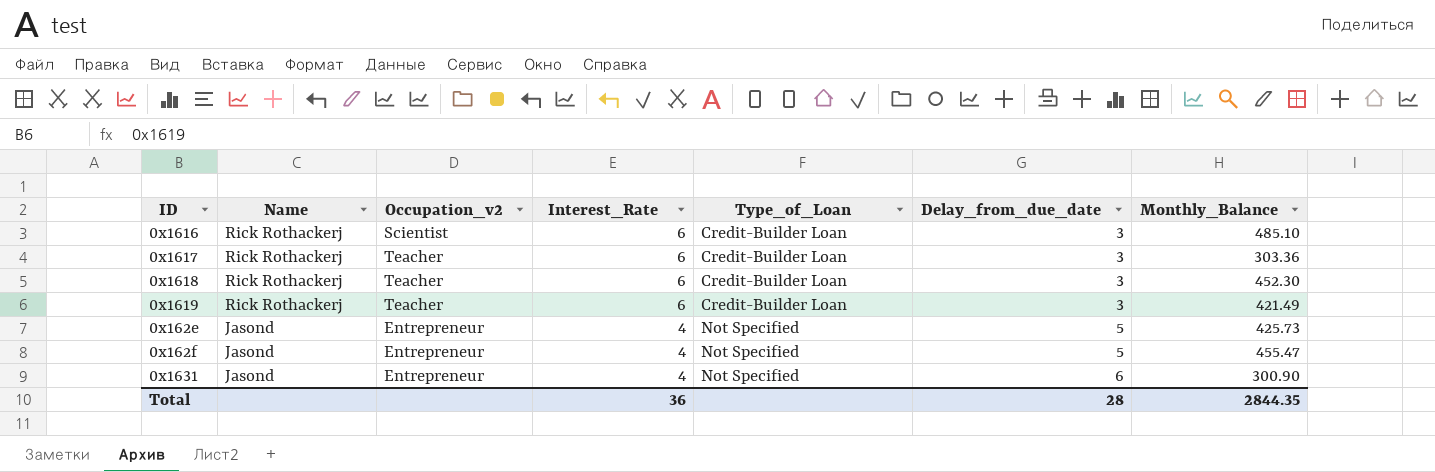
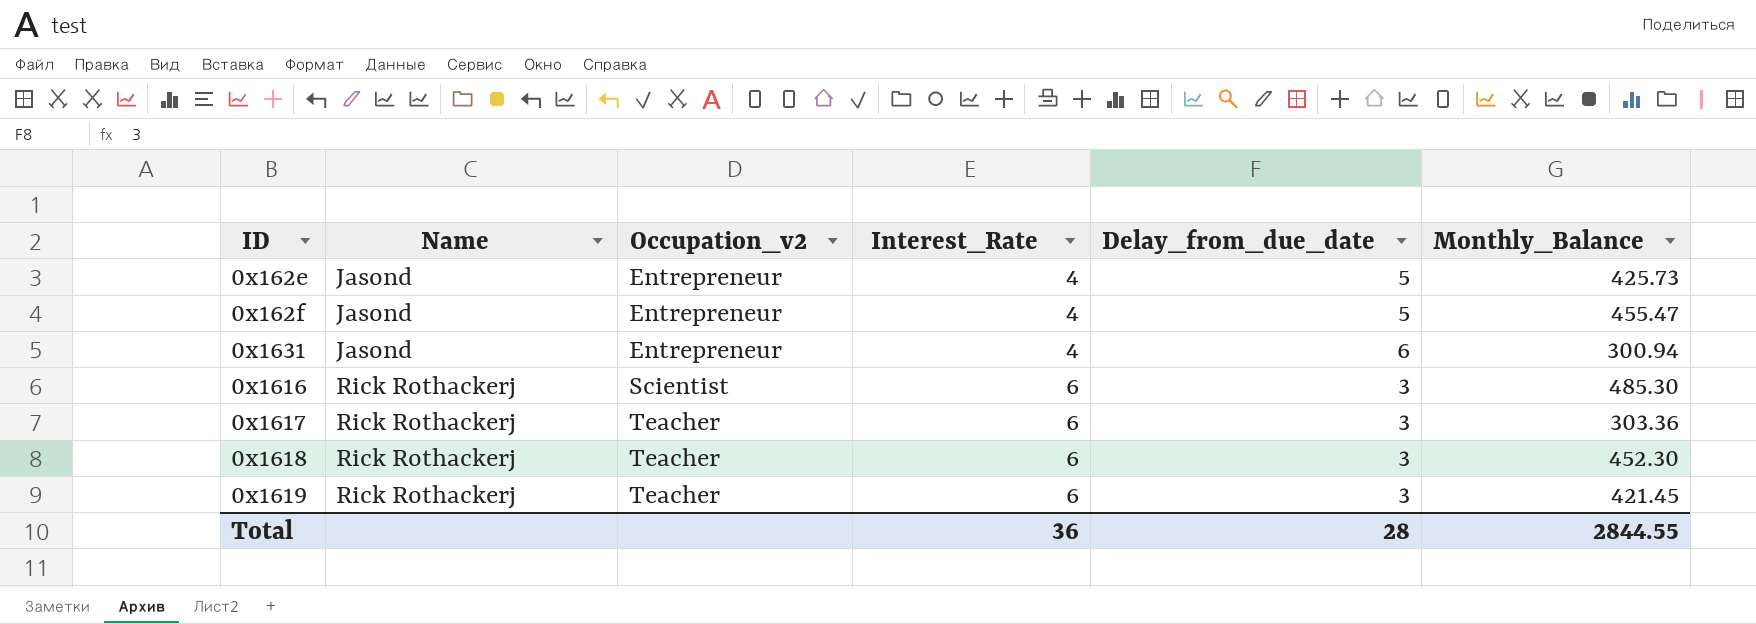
row order: Name descending -> Name ascending
column Type_of_Loan | position: 5 -> none
0x1631 | Monthly_Balance: 300.90 -> 300.94
0x1616 | Monthly_Balance: 485.10 -> 485.30
0x1619 | Monthly_Balance: 421.49 -> 421.45
Total | Monthly_Balance: 2844.35 -> 2844.55

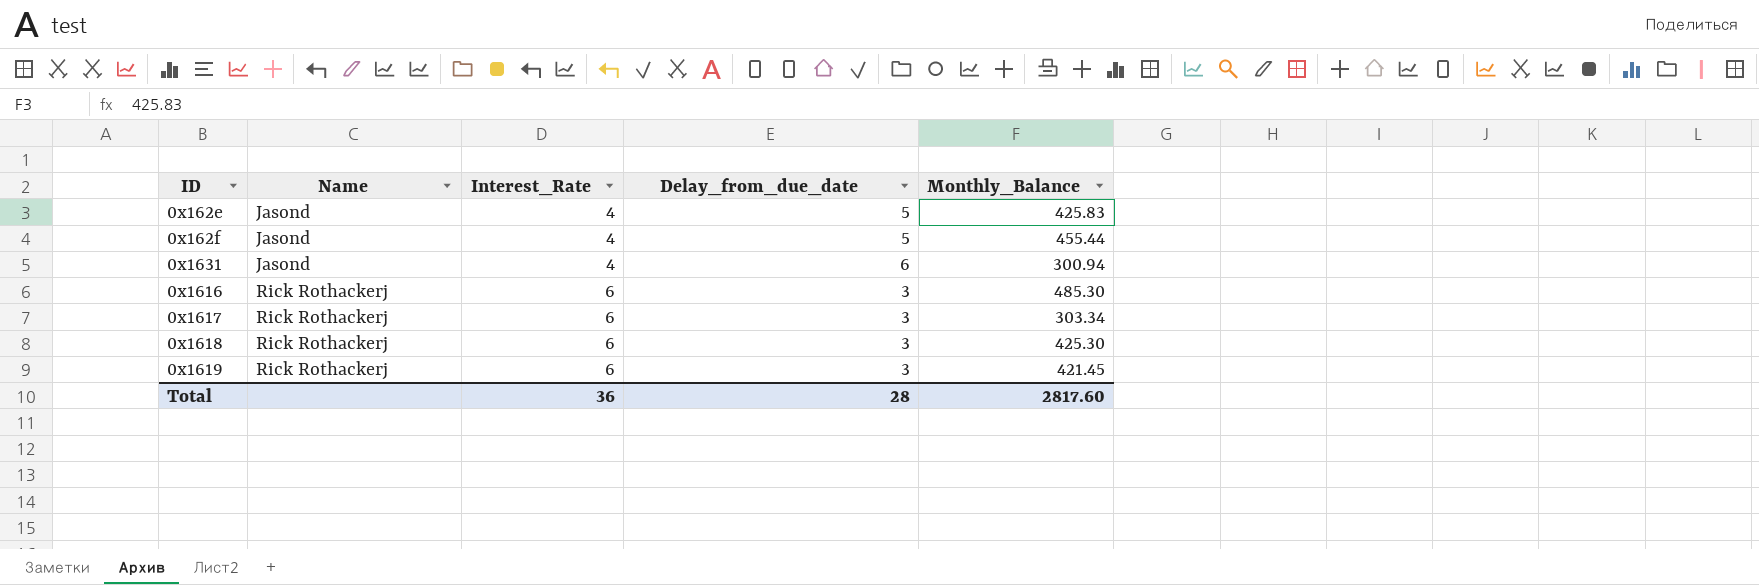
column Occupation_v2 | position: 3 -> none
0x162e | Monthly_Balance: 425.73 -> 425.83
0x162f | Monthly_Balance: 455.47 -> 455.44
0x1617 | Monthly_Balance: 303.36 -> 303.34
0x1618 | Monthly_Balance: 452.30 -> 425.30
Total | Monthly_Balance: 2844.55 -> 2817.60

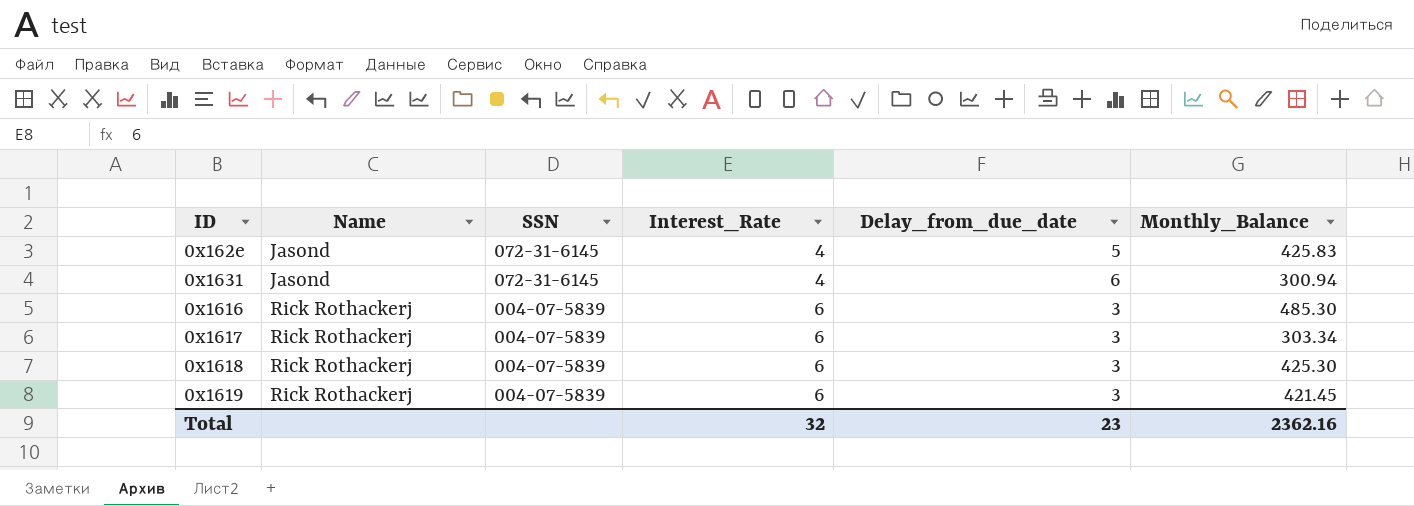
column SSN | position: none -> 3
row 0x162f: Jasond | 4 | 5 | 455.44 -> none
Total | Interest_Rate: 36 -> 32
Total | Delay_from_due_date: 28 -> 23
Total | Monthly_Balance: 2817.60 -> 2362.16

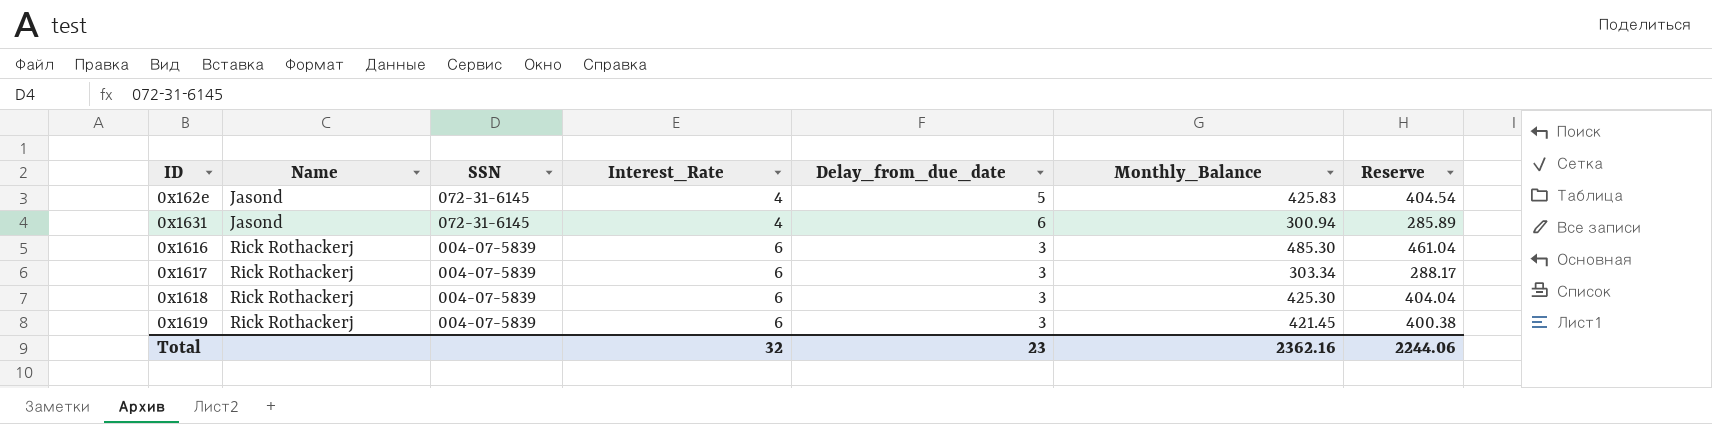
column Reserve | formula: none -> [Monthly_Balance] * 0.95

